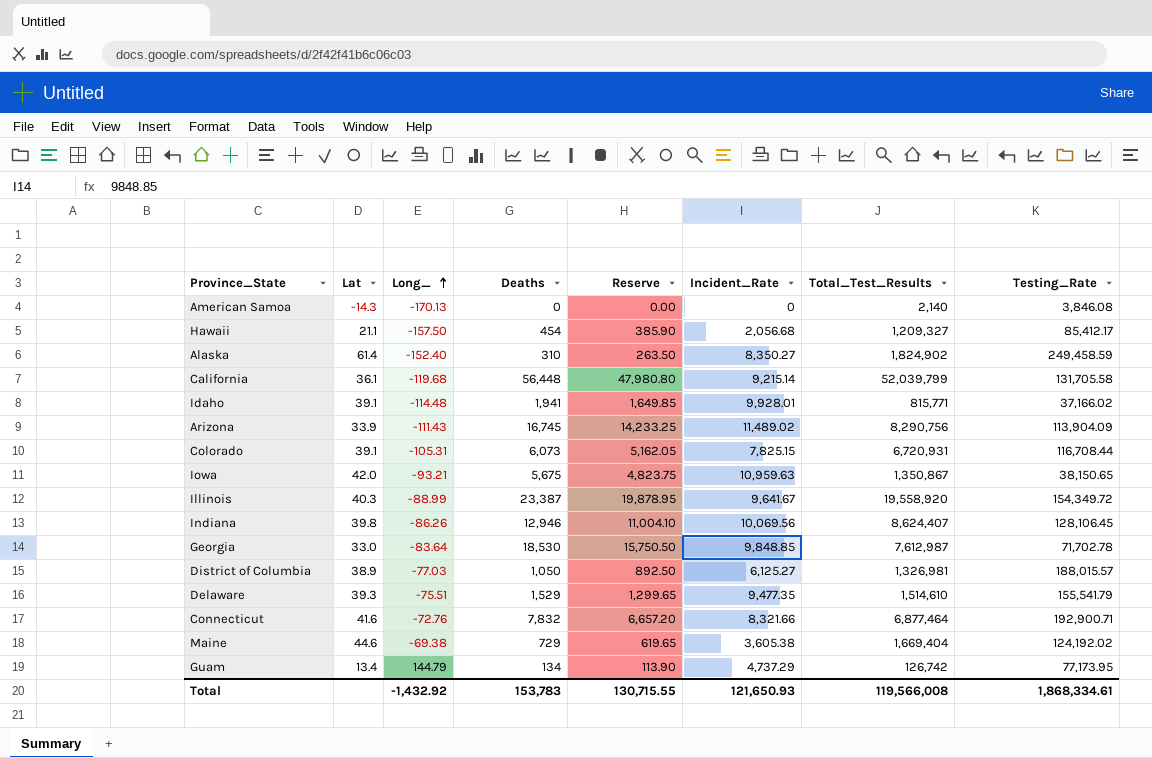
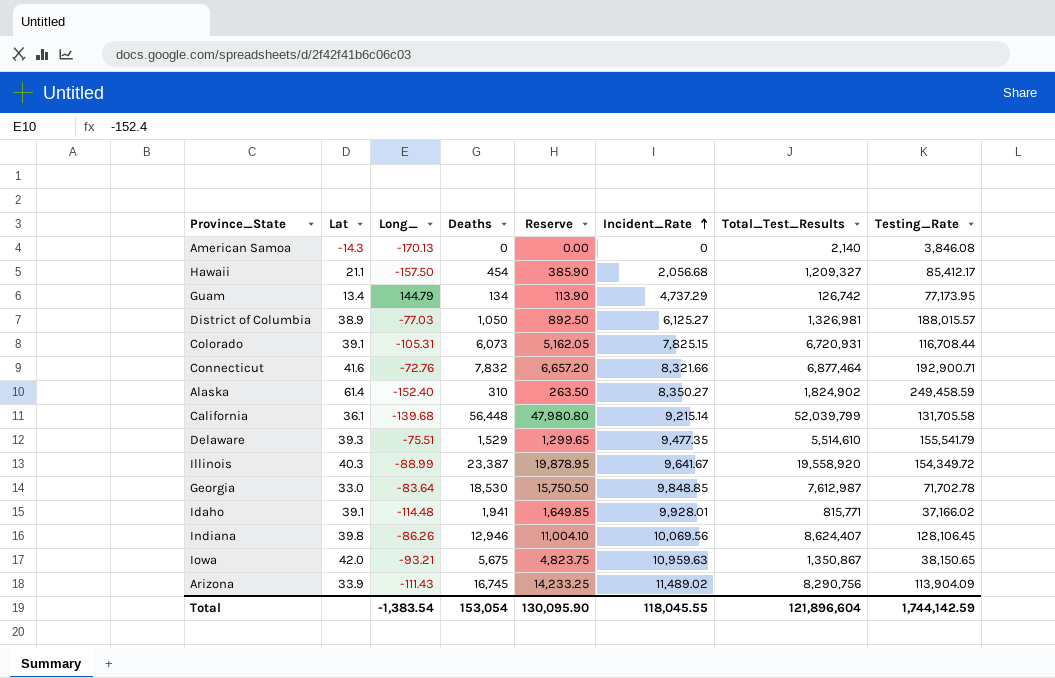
row order: Long_ ascending -> Incident_Rate ascending
row Maine: 44.6 | -69.38 | 729 | 619.65 | 3,605.38 | 1,669,404 | 124,192.02 -> none
California | Long_: -119.68 -> -139.68
Delaware | Total_Test_Results: 1,514,610 -> 5,514,610
Total | Long_: -1,432.92 -> -1,383.54
Total | Deaths: 153,783 -> 153,054
Total | Reserve: 130,715.55 -> 130,095.90
Total | Incident_Rate: 121,650.93 -> 118,045.55
Total | Total_Test_Results: 119,566,008 -> 121,896,604
Total | Testing_Rate: 1,868,334.61 -> 1,744,142.59

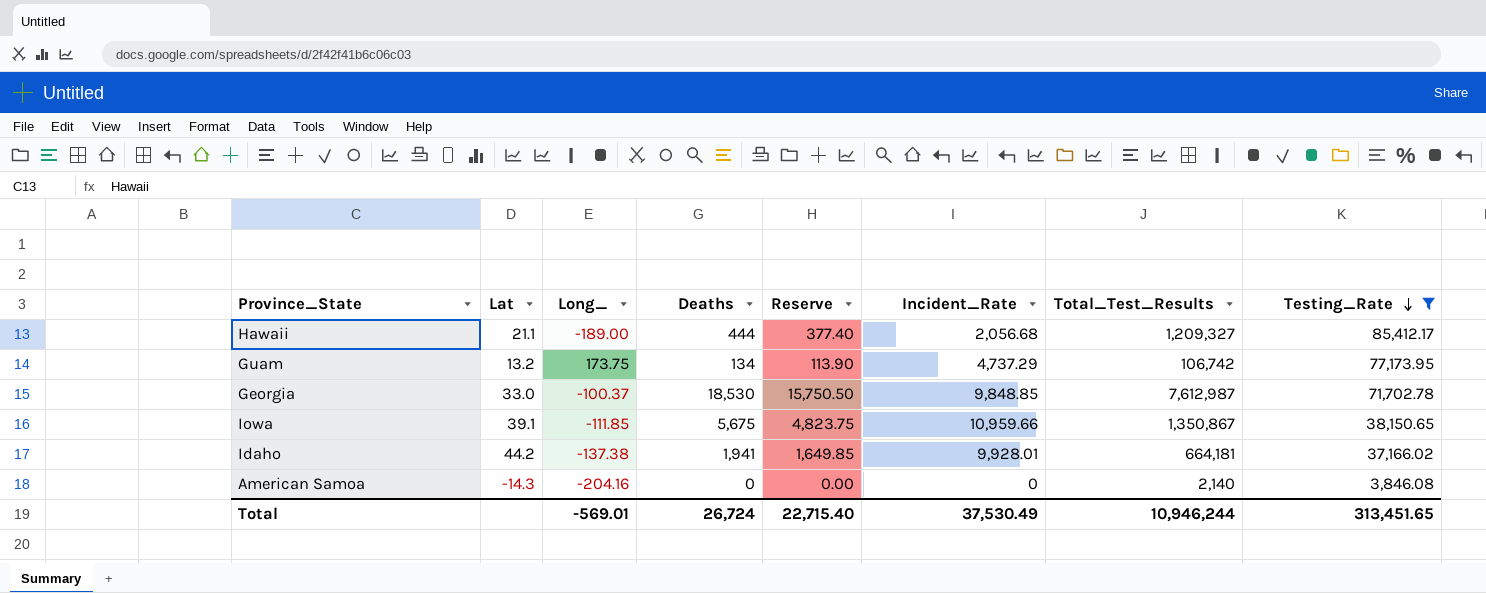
filter: none -> Testing_Rate <= 85,412.17
row order: Incident_Rate ascending -> Testing_Rate descending
Hawaii | Long_: -157.50 -> -189.00
Hawaii | Deaths: 454 -> 444
Hawaii | Reserve: 385.90 -> 377.40
Guam | Lat: 13.4 -> 13.2
Guam | Long_: 144.79 -> 173.75
Guam | Total_Test_Results: 126,742 -> 106,742
Georgia | Long_: -83.64 -> -100.37
Iowa | Lat: 42.0 -> 39.1
Iowa | Long_: -93.21 -> -111.85
Iowa | Incident_Rate: 10,959.63 -> 10,959.66
Idaho | Lat: 39.1 -> 44.2
Idaho | Long_: -114.48 -> -137.38
Idaho | Total_Test_Results: 815,771 -> 664,181
American Samoa | Long_: -170.13 -> -204.16
Total | Long_: -1,383.54 -> -569.01
Total | Deaths: 153,054 -> 26,724
Total | Reserve: 130,095.90 -> 22,715.40
Total | Incident_Rate: 118,045.55 -> 37,530.49
Total | Total_Test_Results: 121,896,604 -> 10,946,244
Total | Testing_Rate: 1,744,142.59 -> 313,451.65

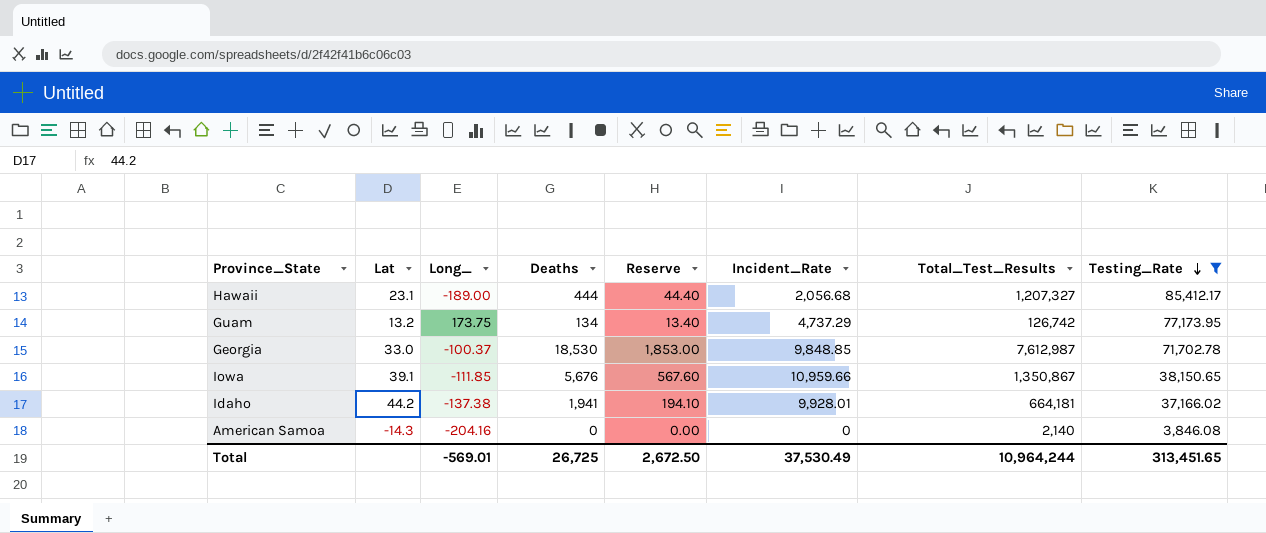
column Reserve | formula: [Deaths] * 0.85 -> [Deaths] * 0.1
Hawaii | Lat: 21.1 -> 23.1
Hawaii | Total_Test_Results: 1,209,327 -> 1,207,327
Guam | Total_Test_Results: 106,742 -> 126,742
Iowa | Deaths: 5,675 -> 5,676
Total | Deaths: 26,724 -> 26,725
Total | Reserve: 22,715.40 -> 2,672.50
Total | Total_Test_Results: 10,946,244 -> 10,964,244

